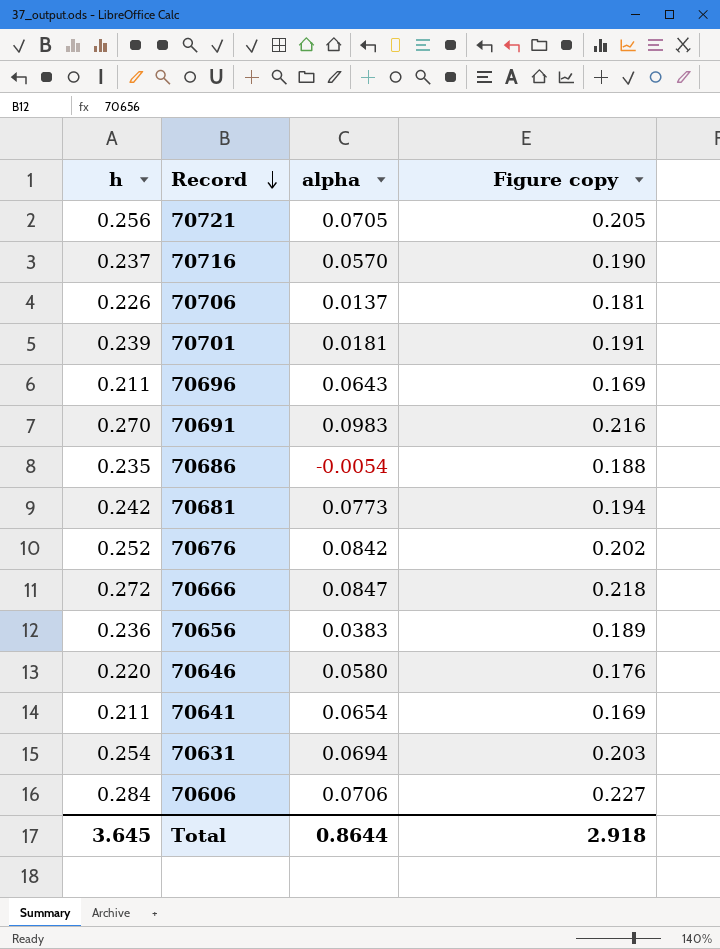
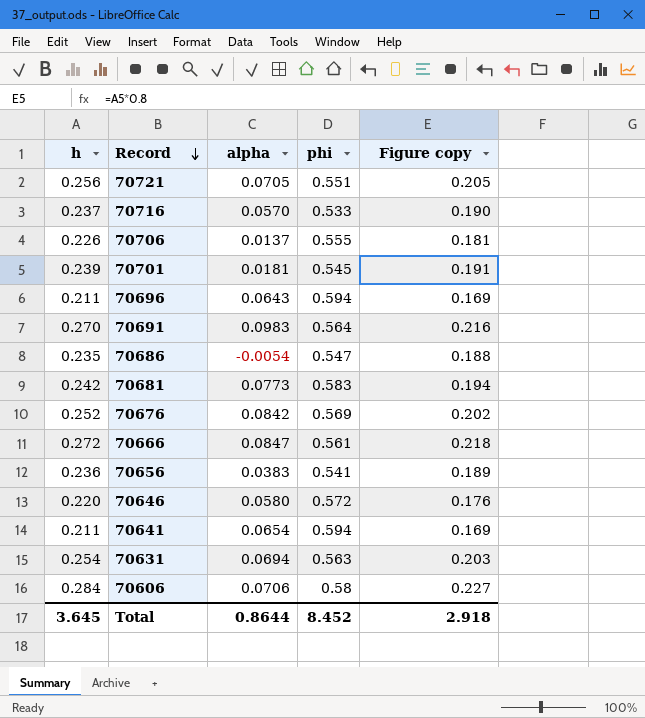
column phi | position: none -> 4

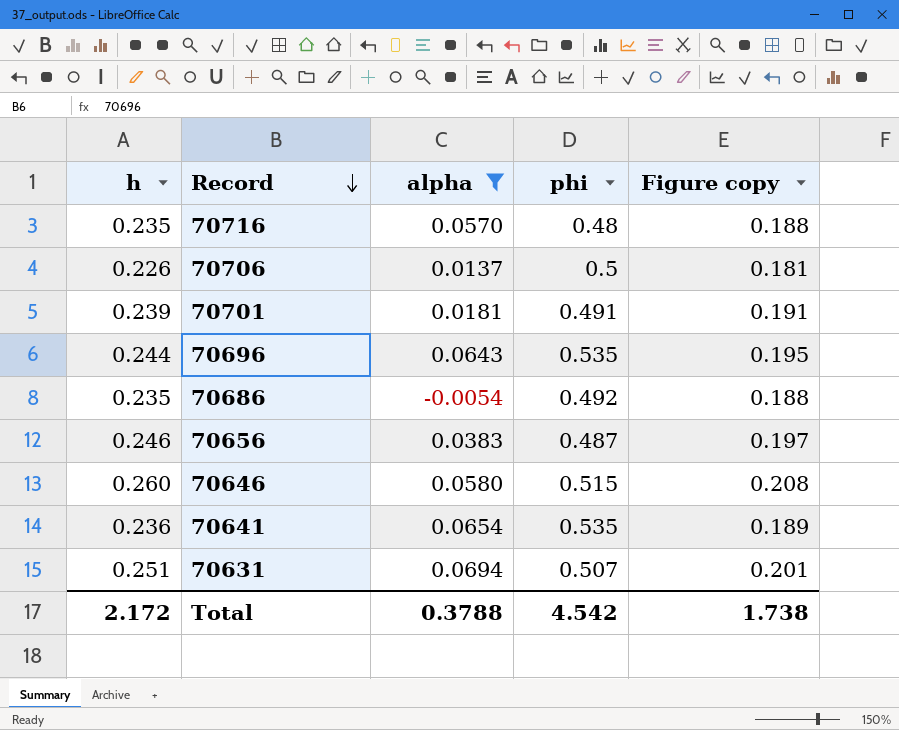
filter: none -> alpha <= 0.0694
70716 | h: 0.237 -> 0.235
70716 | phi: 0.533 -> 0.48
70716 | Figure copy: 0.190 -> 0.188
70706 | phi: 0.555 -> 0.5
70701 | phi: 0.545 -> 0.491
70696 | h: 0.211 -> 0.244
70696 | phi: 0.594 -> 0.535
70696 | Figure copy: 0.169 -> 0.195
70686 | phi: 0.547 -> 0.492
70656 | h: 0.236 -> 0.246
70656 | phi: 0.541 -> 0.487
70656 | Figure copy: 0.189 -> 0.197
70646 | h: 0.220 -> 0.260
70646 | phi: 0.572 -> 0.515
70646 | Figure copy: 0.176 -> 0.208
70641 | h: 0.211 -> 0.236
70641 | phi: 0.594 -> 0.535
70641 | Figure copy: 0.169 -> 0.189
70631 | h: 0.254 -> 0.251
70631 | phi: 0.563 -> 0.507
70631 | Figure copy: 0.203 -> 0.201
Total | h: 3.645 -> 2.172
Total | alpha: 0.8644 -> 0.3788
Total | phi: 8.452 -> 4.542
Total | Figure copy: 2.918 -> 1.738

